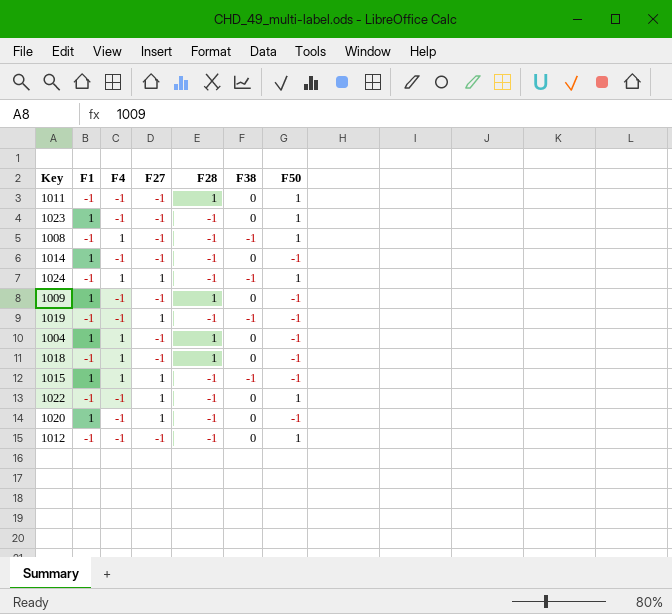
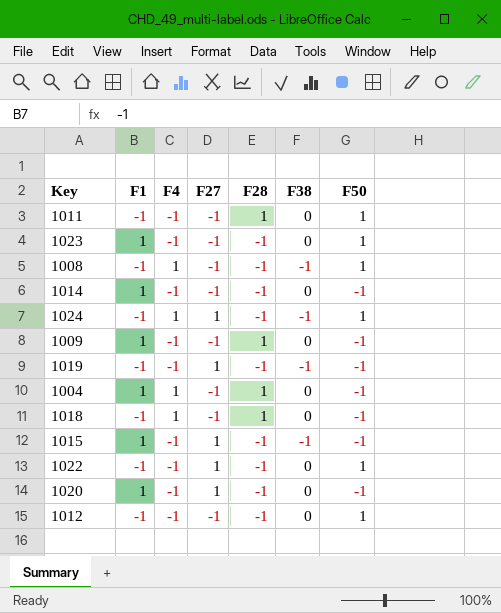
1015 | F4: 1 -> -1

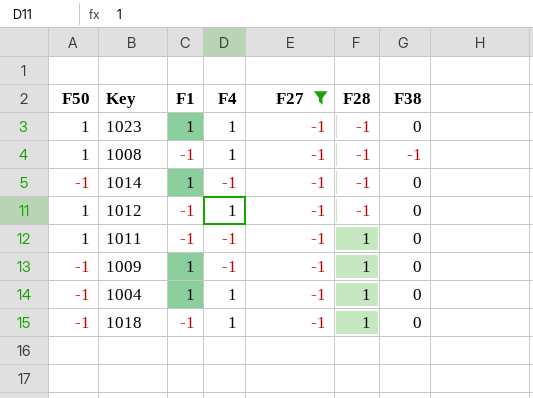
filter: none -> F27 = -1
row order: none -> F28 ascending
column F50 | position: 7 -> 1
1023 | F4: -1 -> 1
1012 | F4: -1 -> 1

